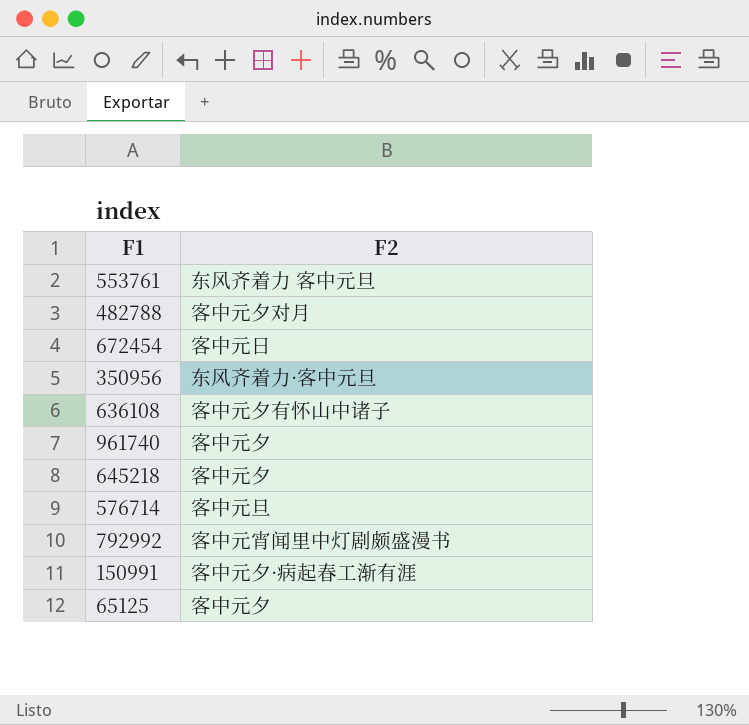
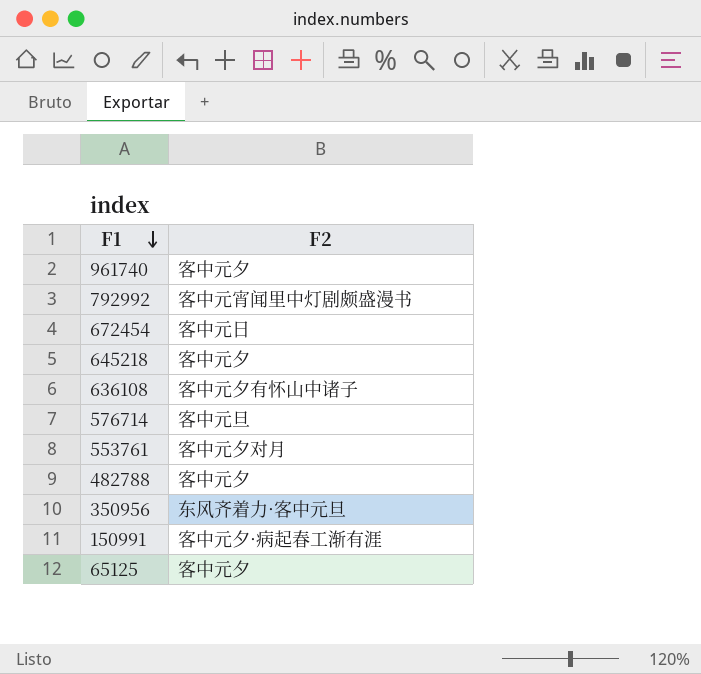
row order: none -> F1 descending
553761 | F2: 东风齐着力 客中元旦 -> 客中元夕对月
482788 | F2: 客中元夕对月 -> 客中元夕

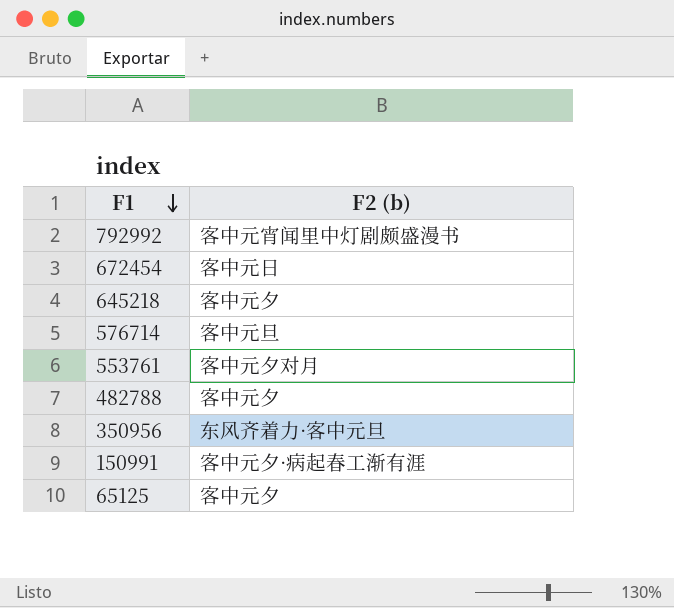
column name: F2 -> F2 (b)
row 961740: 客中元夕 -> none
row 636108: 客中元夕有怀山中诸子 -> none

